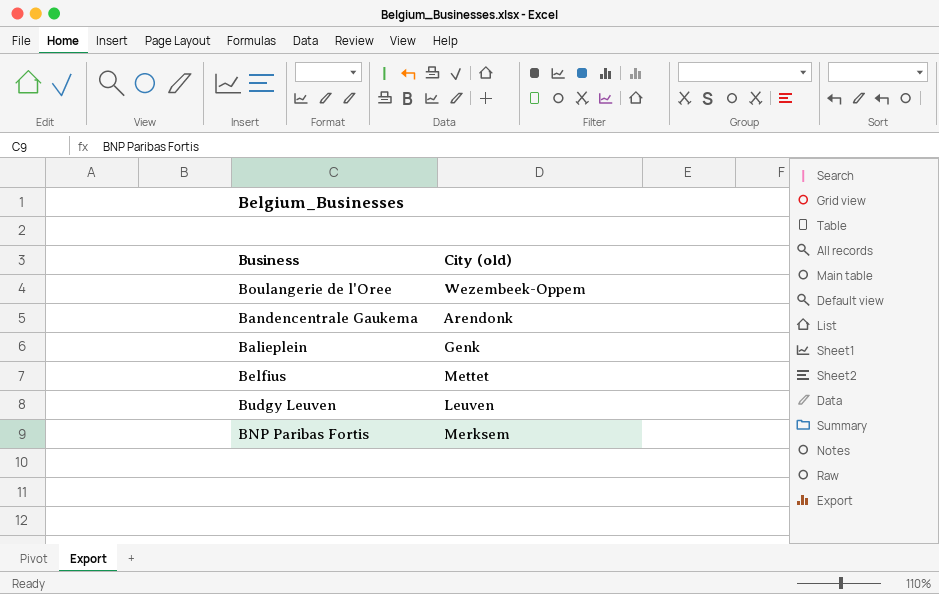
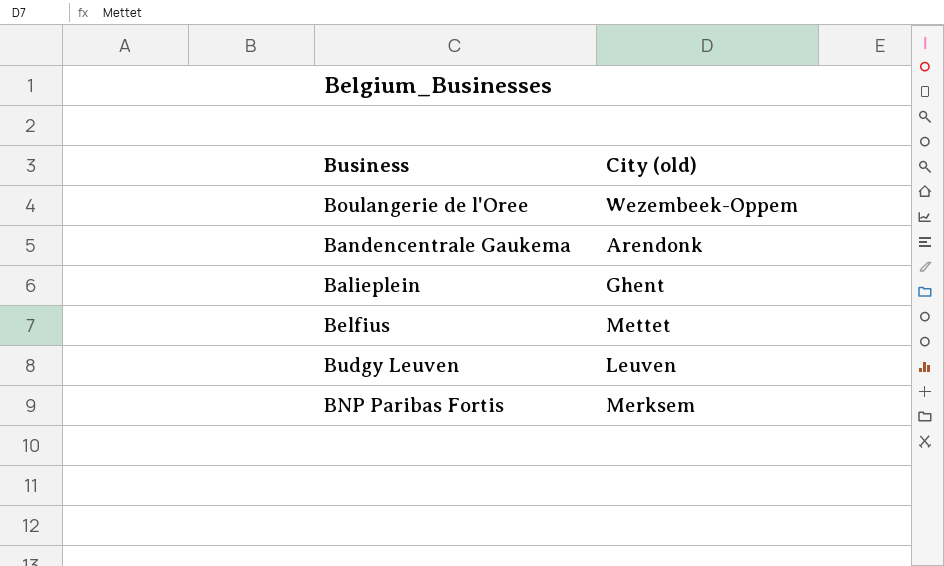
Balieplein | City (old): Genk -> Ghent

